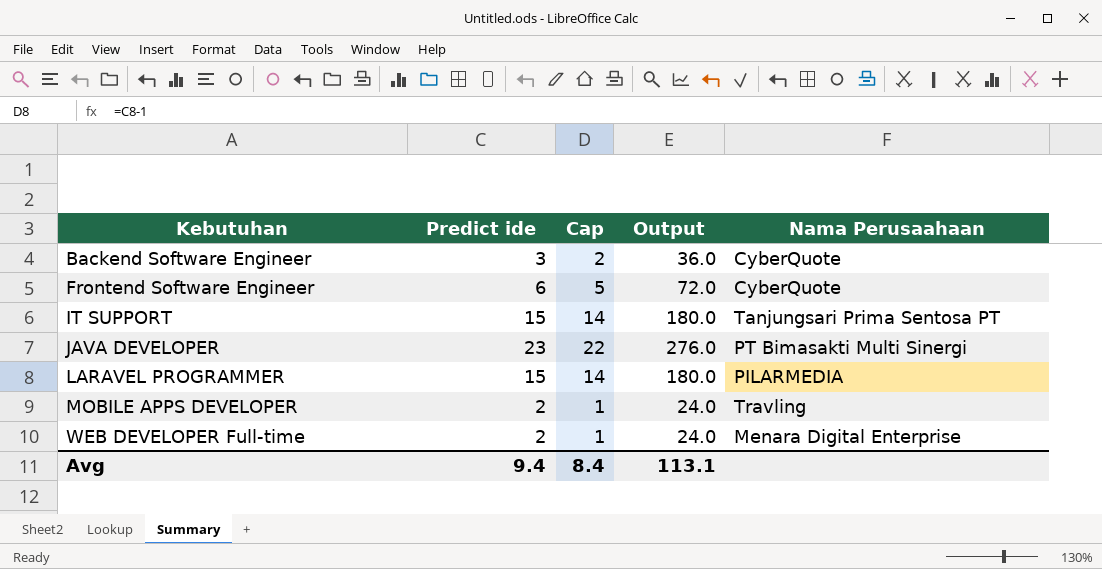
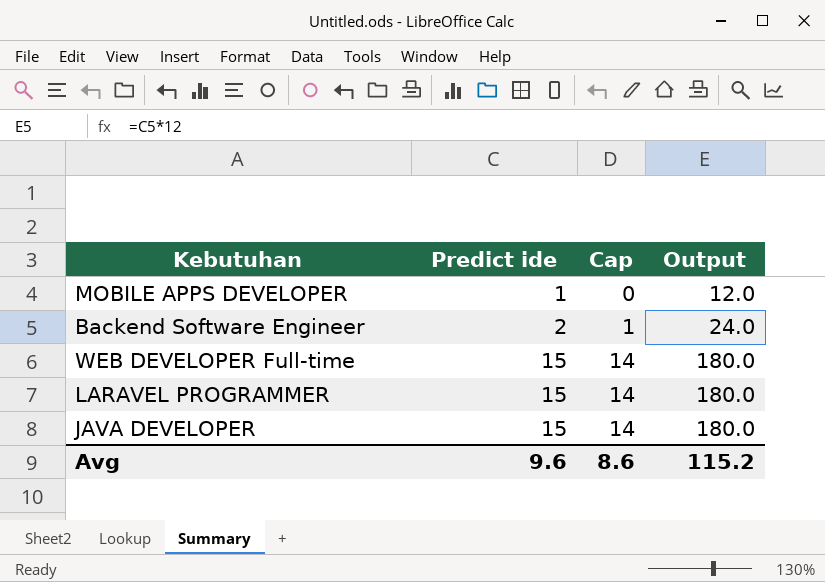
row order: Kebutuhan ascending -> Predict ide ascending
column Nama Perusaahaan | position: 5 -> none
row Frontend Software Engineer: 6 | 5 | 72.0 | CyberQuote -> none
row IT SUPPORT: 15 | 14 | 180.0 | Tanjungsari Prima Sentosa PT -> none
MOBILE APPS DEVELOPER | Predict ide: 2 -> 1
MOBILE APPS DEVELOPER | Cap: 1 -> 0
MOBILE APPS DEVELOPER | Output: 24.0 -> 12.0
Backend Software Engineer | Predict ide: 3 -> 2
Backend Software Engineer | Cap: 2 -> 1
Backend Software Engineer | Output: 36.0 -> 24.0
WEB DEVELOPER Full-time | Predict ide: 2 -> 15
WEB DEVELOPER Full-time | Cap: 1 -> 14
WEB DEVELOPER Full-time | Output: 24.0 -> 180.0
JAVA DEVELOPER | Predict ide: 23 -> 15
JAVA DEVELOPER | Cap: 22 -> 14
JAVA DEVELOPER | Output: 276.0 -> 180.0
Avg | Predict ide: 9.4 -> 9.6
Avg | Cap: 8.4 -> 8.6
Avg | Output: 113.1 -> 115.2

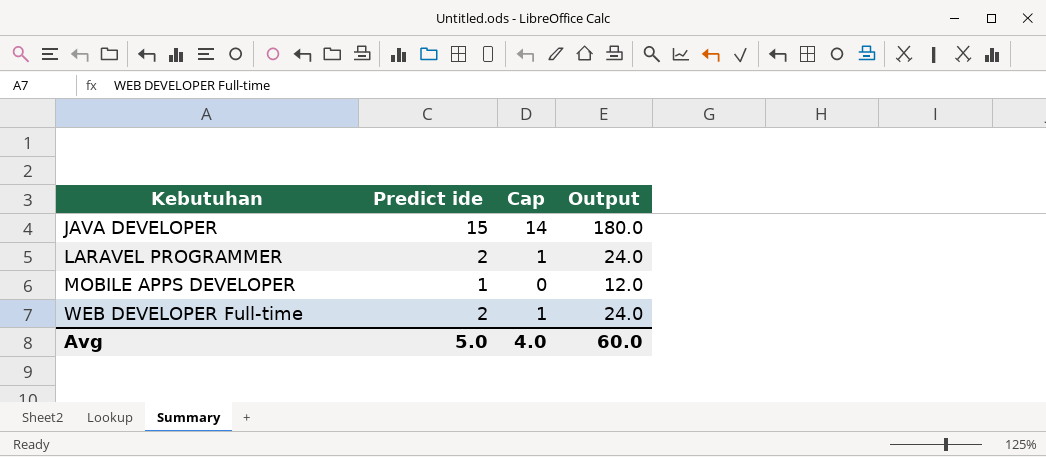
row order: Predict ide ascending -> Kebutuhan ascending
row Backend Software Engineer: 2 | 1 | 24.0 -> none
LARAVEL PROGRAMMER | Predict ide: 15 -> 2
LARAVEL PROGRAMMER | Cap: 14 -> 1
LARAVEL PROGRAMMER | Output: 180.0 -> 24.0
WEB DEVELOPER Full-time | Predict ide: 15 -> 2
WEB DEVELOPER Full-time | Cap: 14 -> 1
WEB DEVELOPER Full-time | Output: 180.0 -> 24.0
Avg | Predict ide: 9.6 -> 5.0
Avg | Cap: 8.6 -> 4.0
Avg | Output: 115.2 -> 60.0

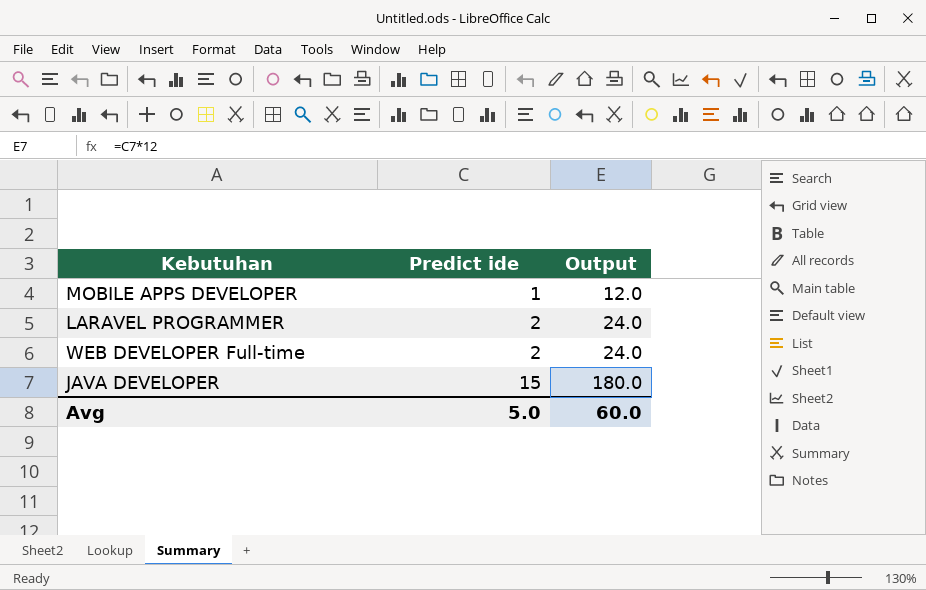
row order: Kebutuhan ascending -> Predict ide ascending
column Cap | formula: [Predict ide] - 1 -> none

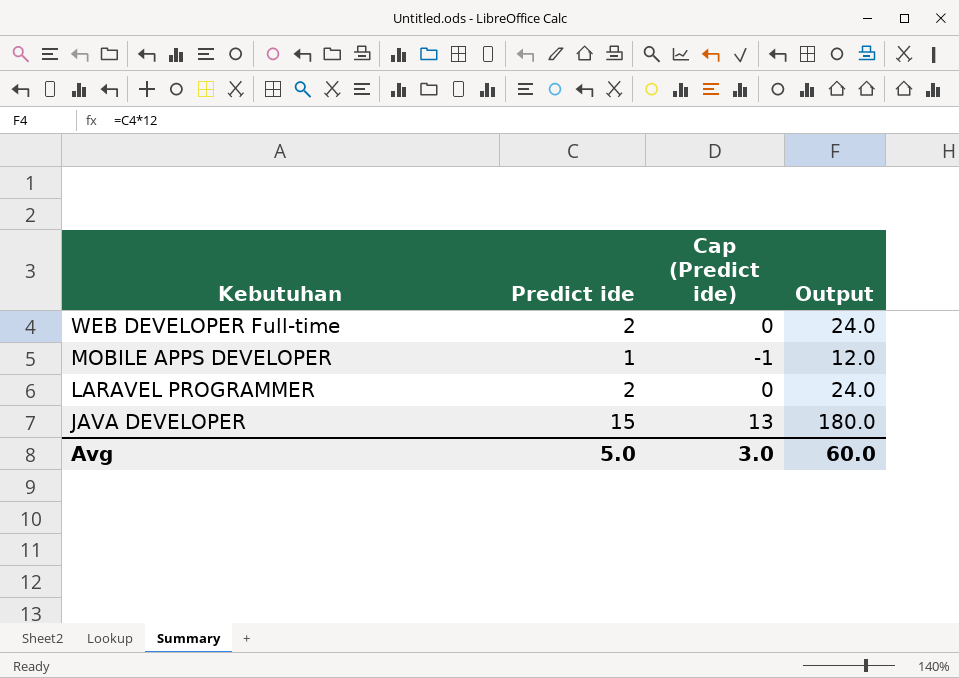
row order: Predict ide ascending -> Kebutuhan descending
column Cap (Predict ide) | formula: none -> [Predict ide] - 2

